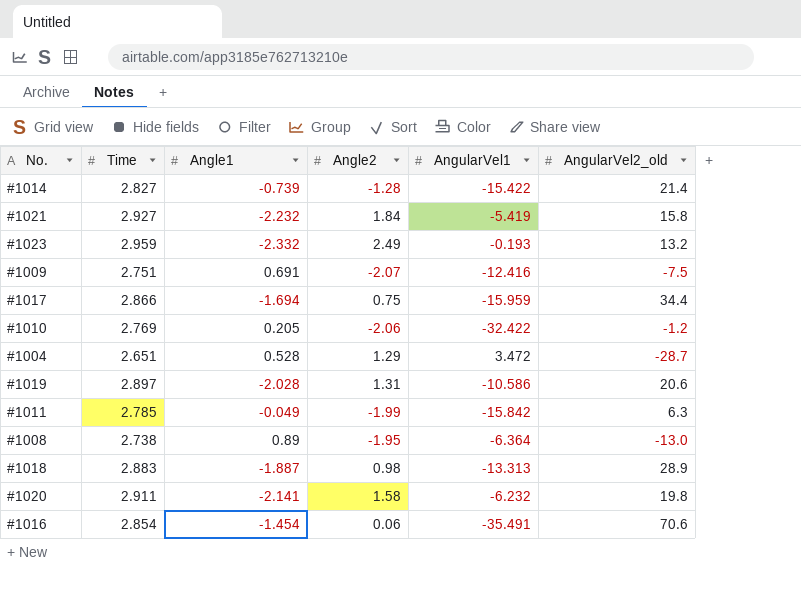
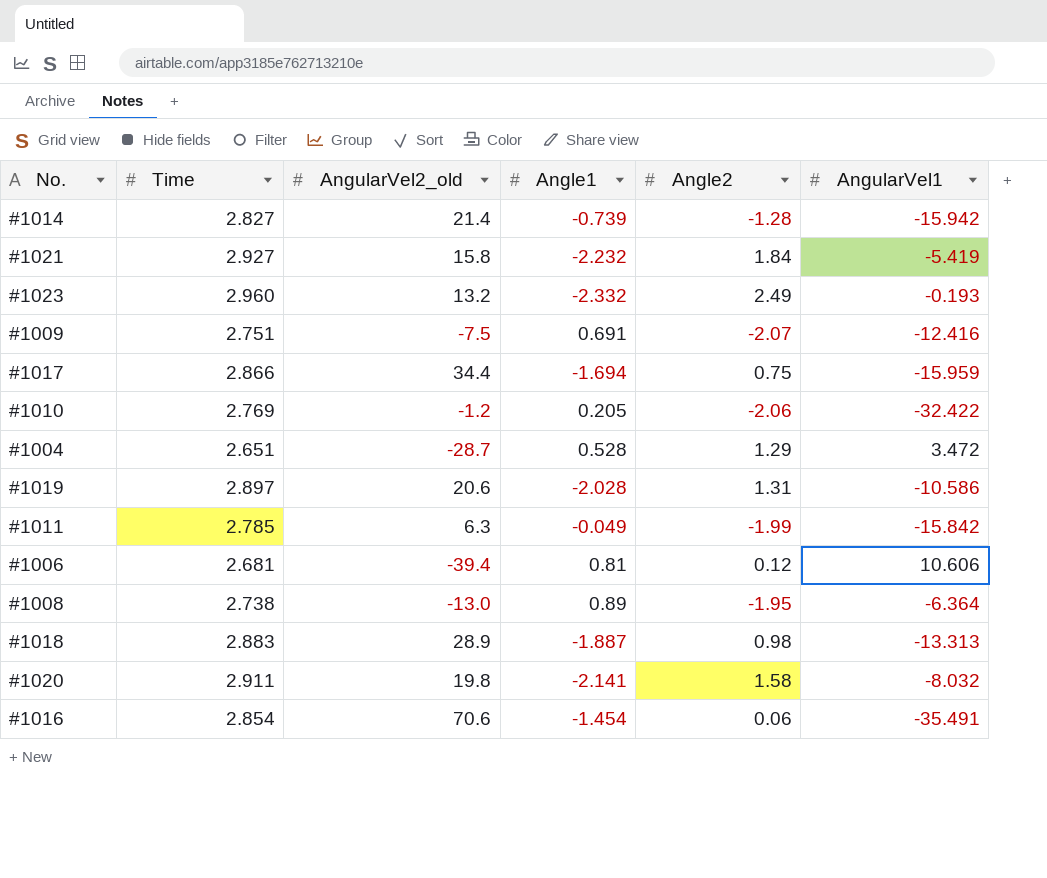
column AngularVel2_old | position: 6 -> 3
#1014 | AngularVel1: -15.422 -> -15.942
#1023 | Time: 2.959 -> 2.960
row #1006: none -> 2.681 | -39.4 | 0.81 | 0.12 | 10.606
#1020 | AngularVel1: -6.232 -> -8.032

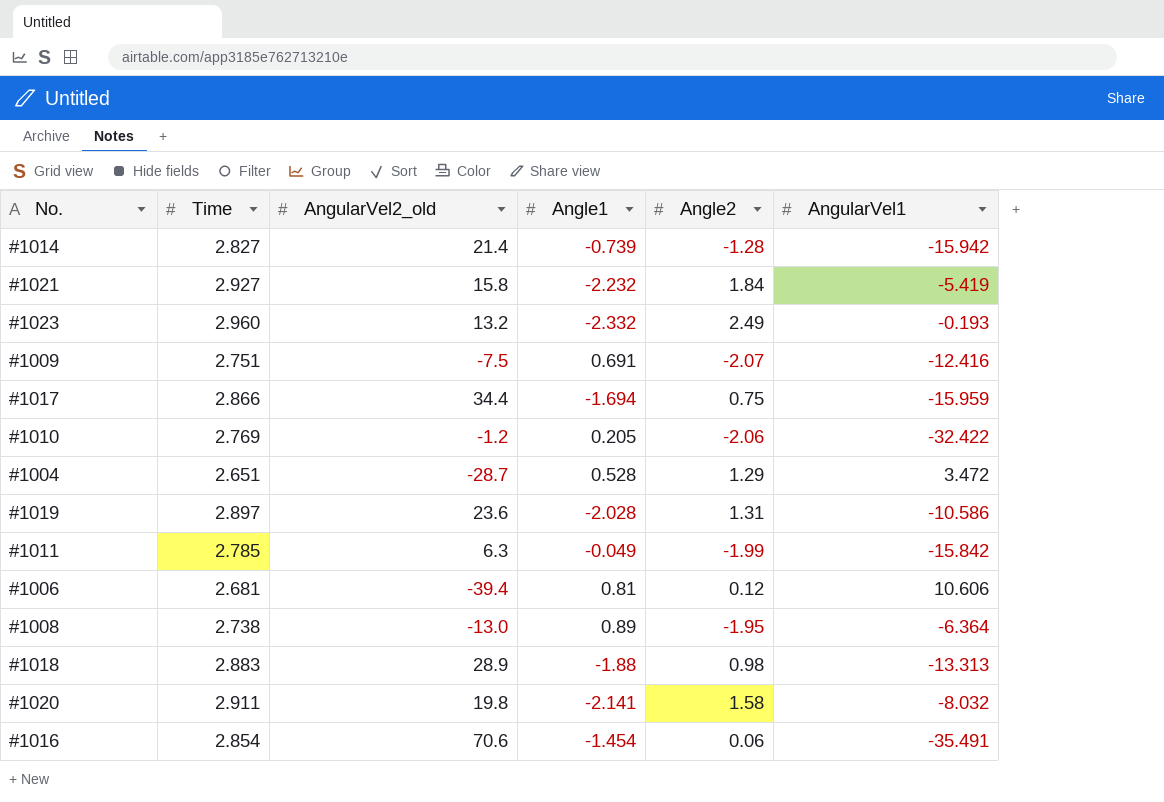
#1019 | AngularVel2_old: 20.6 -> 23.6
#1018 | Angle1: -1.887 -> -1.88

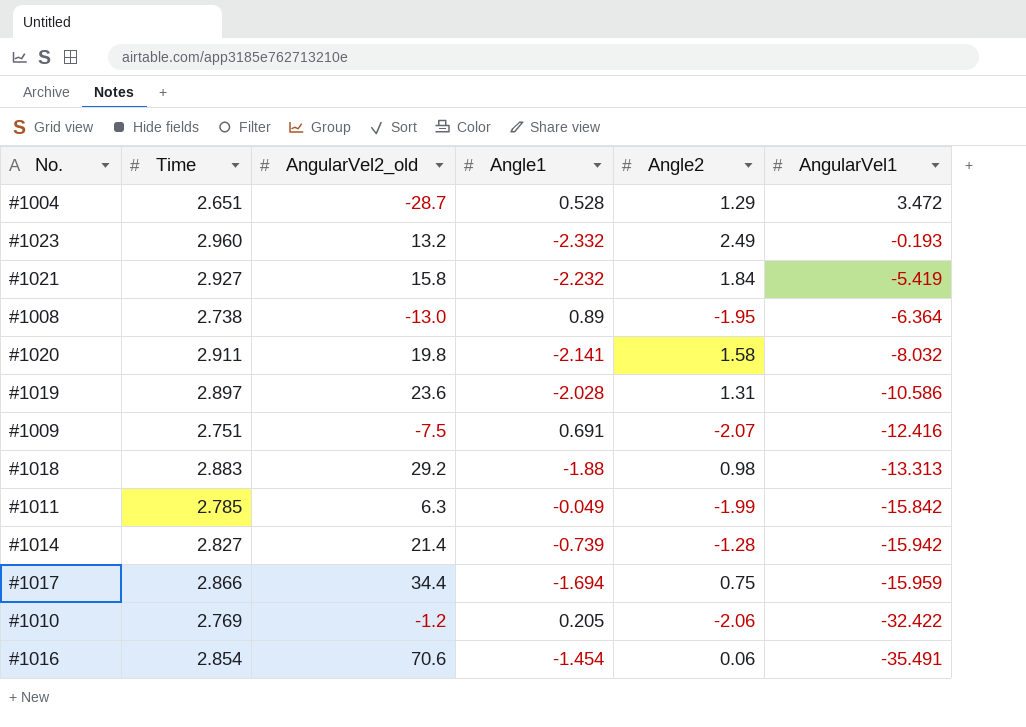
row order: none -> AngularVel1 descending
row #1006: 2.681 | -39.4 | 0.81 | 0.12 | 10.606 -> none
#1018 | AngularVel2_old: 28.9 -> 29.2

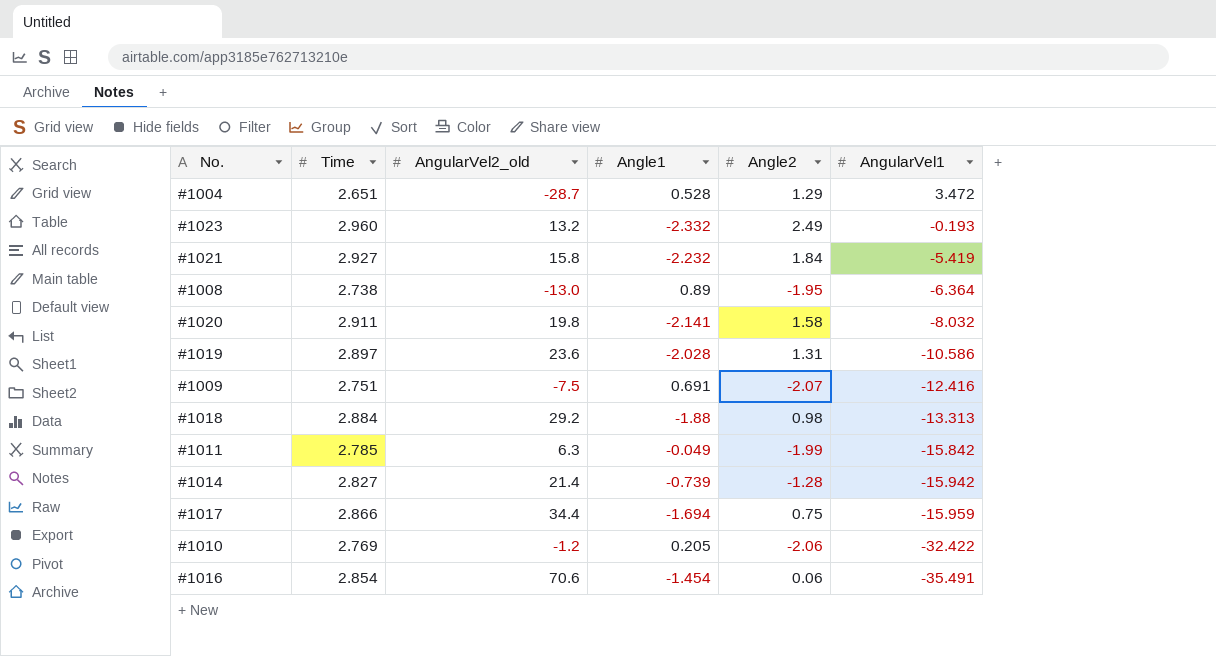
#1018 | Time: 2.883 -> 2.884

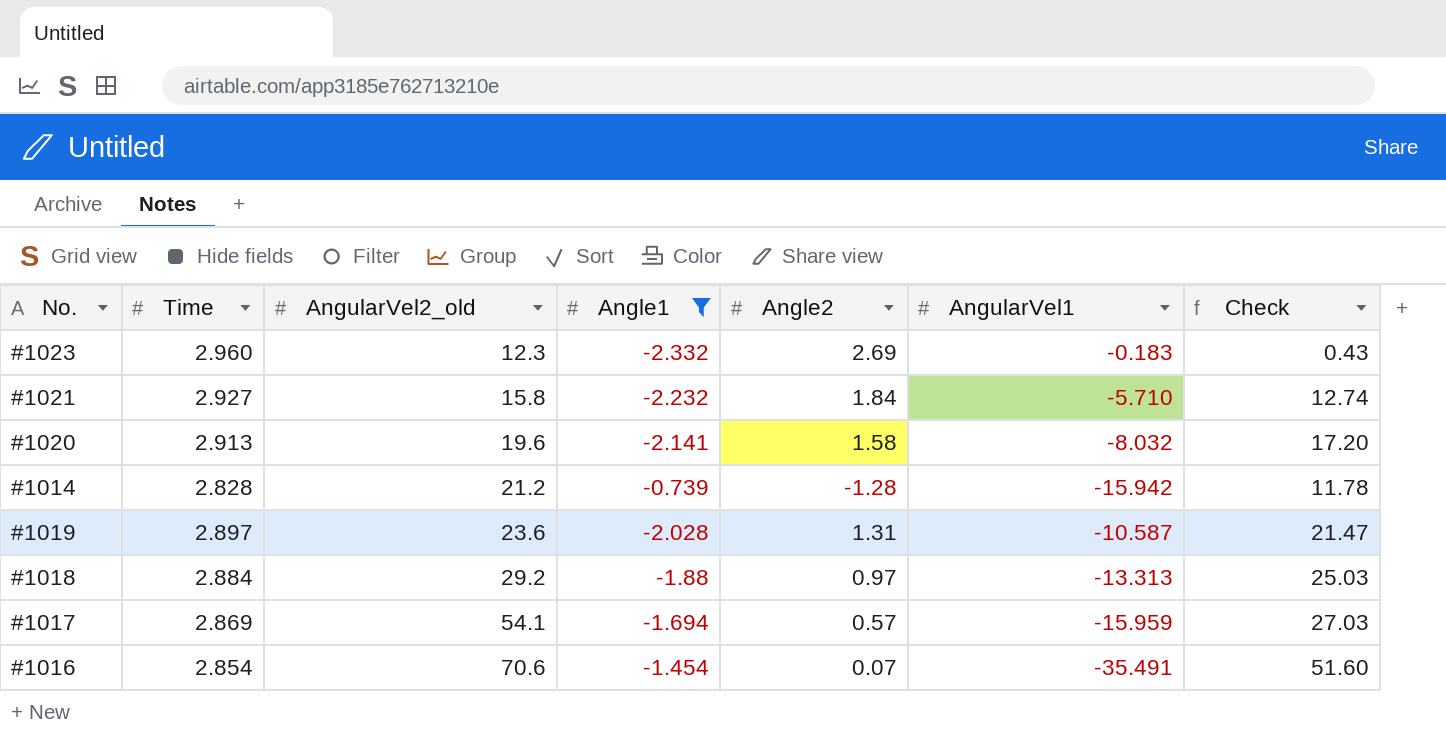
filter: none -> Angle1 <= -0.739
row order: AngularVel1 descending -> AngularVel2_old ascending
column Check | formula: none -> [Angle1] * [AngularVel1]
#1023 | AngularVel2_old: 13.2 -> 12.3
#1023 | Angle2: 2.49 -> 2.69
#1023 | AngularVel1: -0.193 -> -0.183
#1021 | AngularVel1: -5.419 -> -5.710
#1020 | Time: 2.911 -> 2.913
#1020 | AngularVel2_old: 19.8 -> 19.6
#1014 | Time: 2.827 -> 2.828
#1014 | AngularVel2_old: 21.4 -> 21.2
#1019 | AngularVel1: -10.586 -> -10.587
#1018 | Angle2: 0.98 -> 0.97
#1017 | Time: 2.866 -> 2.869
#1017 | AngularVel2_old: 34.4 -> 54.1
#1017 | Angle2: 0.75 -> 0.57
#1016 | Angle2: 0.06 -> 0.07

